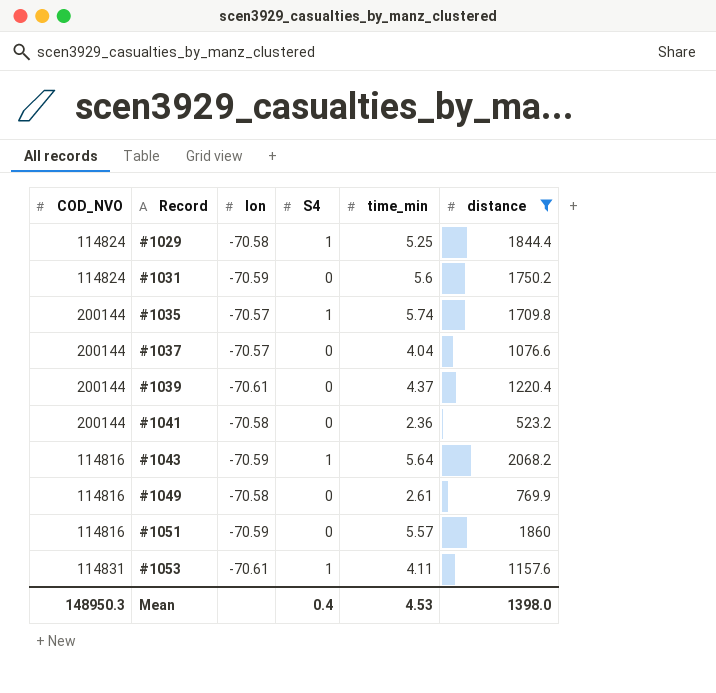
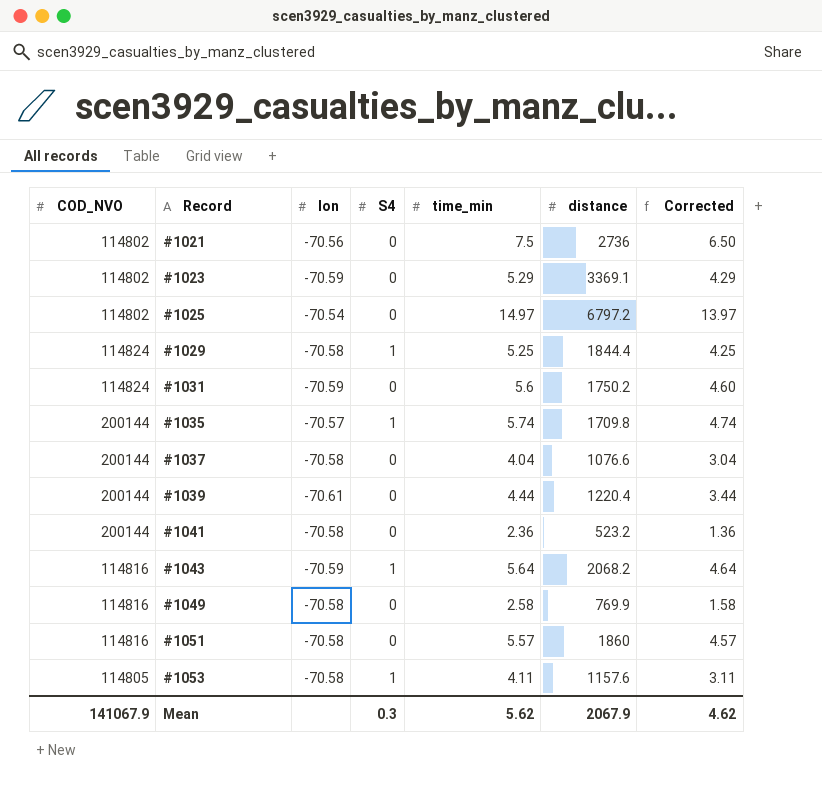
filter: distance <= 2068.2 -> none
column Corrected | formula: none -> [time_min] - 1
#1037 | lon: -70.57 -> -70.58
#1039 | time_min: 4.37 -> 4.44
#1049 | time_min: 2.61 -> 2.58
#1051 | lon: -70.59 -> -70.58
#1053 | COD_NVO: 114831 -> 114805
#1053 | lon: -70.61 -> -70.58
Mean | COD_NVO: 148950.3 -> 141067.9
Mean | S4: 0.4 -> 0.3
Mean | time_min: 4.53 -> 5.62
Mean | distance: 1398.0 -> 2067.9

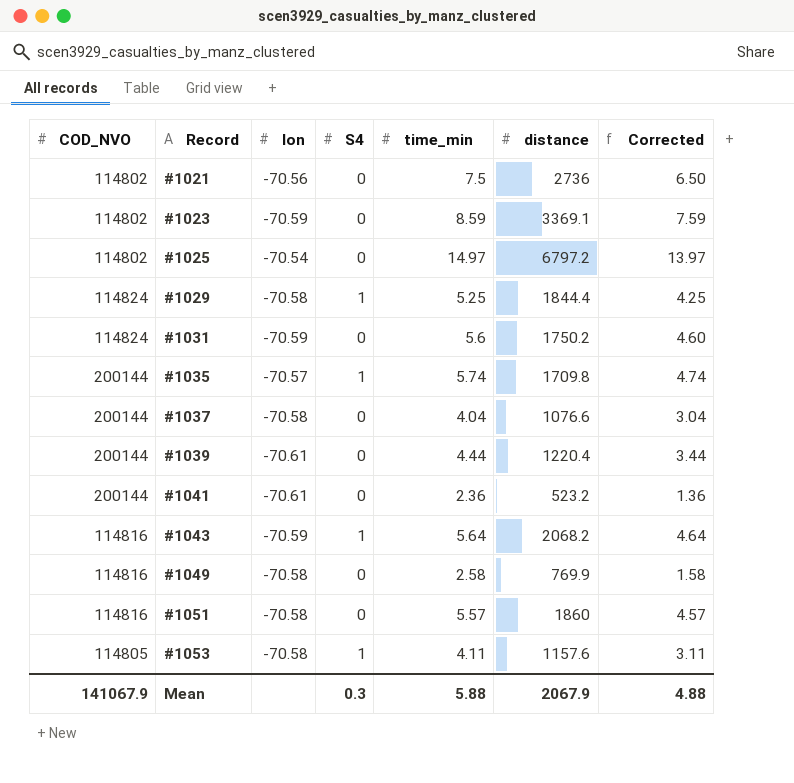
#1023 | time_min: 5.29 -> 8.59
#1023 | Corrected: 4.29 -> 7.59
#1041 | lon: -70.58 -> -70.61
Mean | time_min: 5.62 -> 5.88
Mean | Corrected: 4.62 -> 4.88

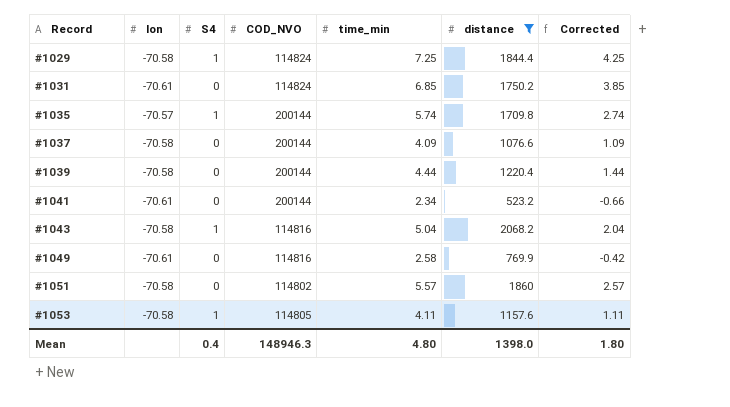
filter: none -> distance <= 2068.2
column COD_NVO | position: 1 -> 4
column Corrected | formula: [time_min] - 1 -> [time_min] - 3
#1029 | time_min: 5.25 -> 7.25
#1031 | lon: -70.59 -> -70.61
#1031 | time_min: 5.6 -> 6.85
#1037 | time_min: 4.04 -> 4.09
#1039 | lon: -70.61 -> -70.58
#1041 | time_min: 2.36 -> 2.34
#1043 | lon: -70.59 -> -70.58
#1043 | time_min: 5.64 -> 5.04
#1049 | lon: -70.58 -> -70.61
#1051 | COD_NVO: 114816 -> 114802
Mean | S4: 0.3 -> 0.4
Mean | COD_NVO: 141067.9 -> 148946.3
Mean | time_min: 5.88 -> 4.80
Mean | distance: 2067.9 -> 1398.0
Mean | Corrected: 4.88 -> 1.80

